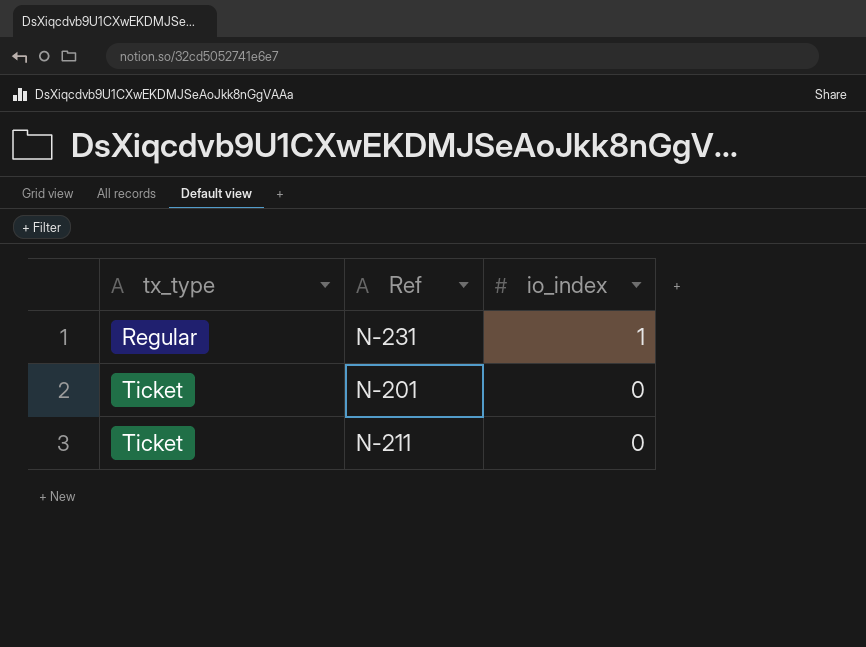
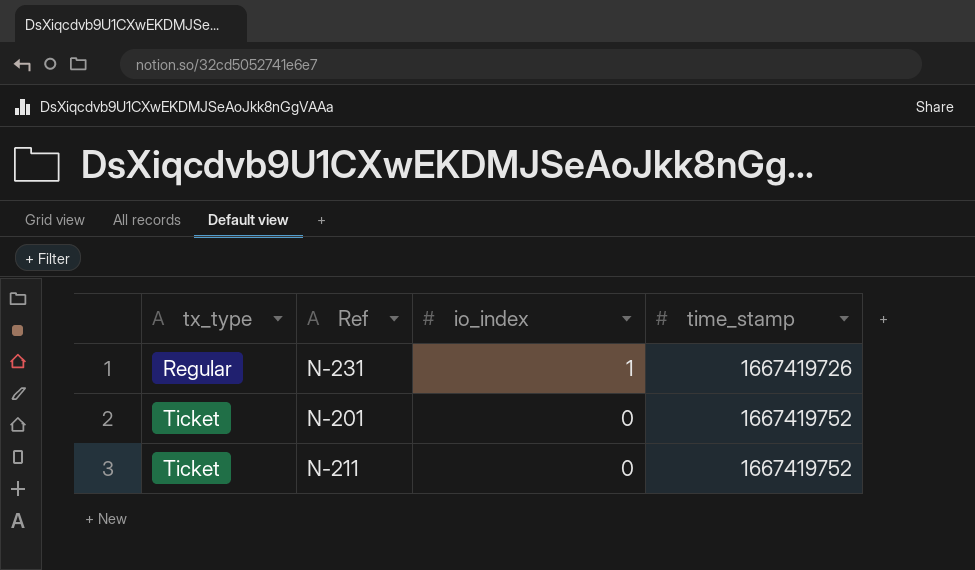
column time_stamp | position: none -> 4

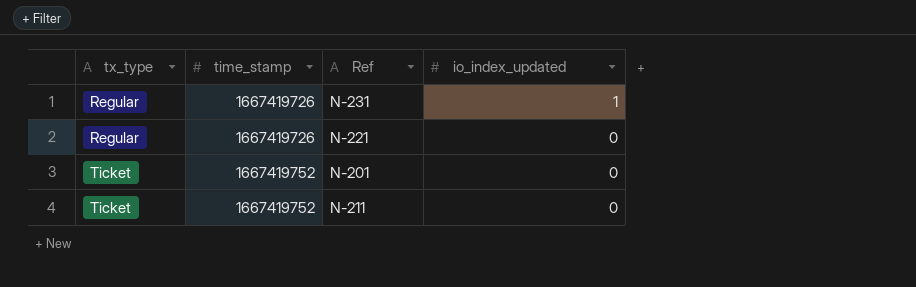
column time_stamp | position: 4 -> 2
column name: io_index -> io_index_updated
row N-221: none -> Regular | 1667419726 | 0

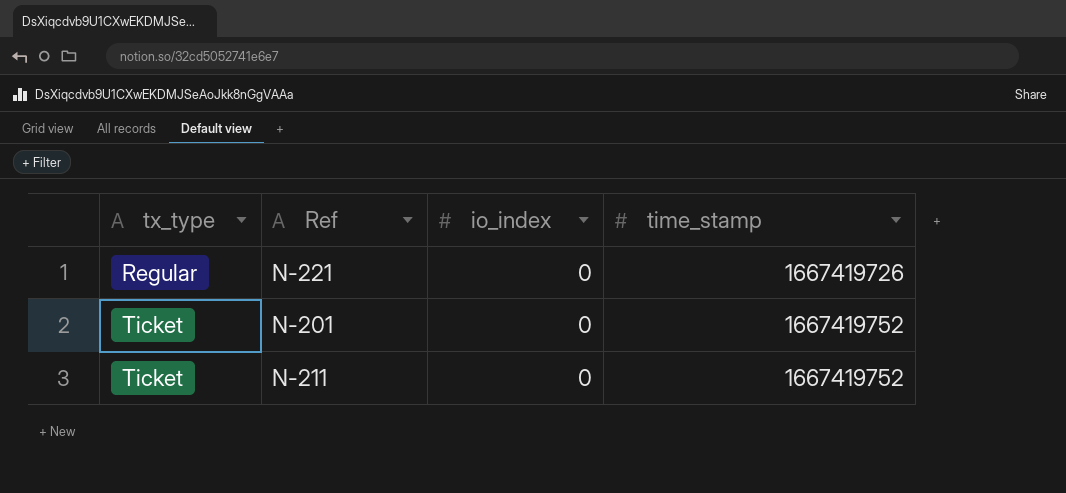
column name: io_index_updated -> io_index
column time_stamp | position: 2 -> 4
row N-231: Regular | 1667419726 | 1 -> none

